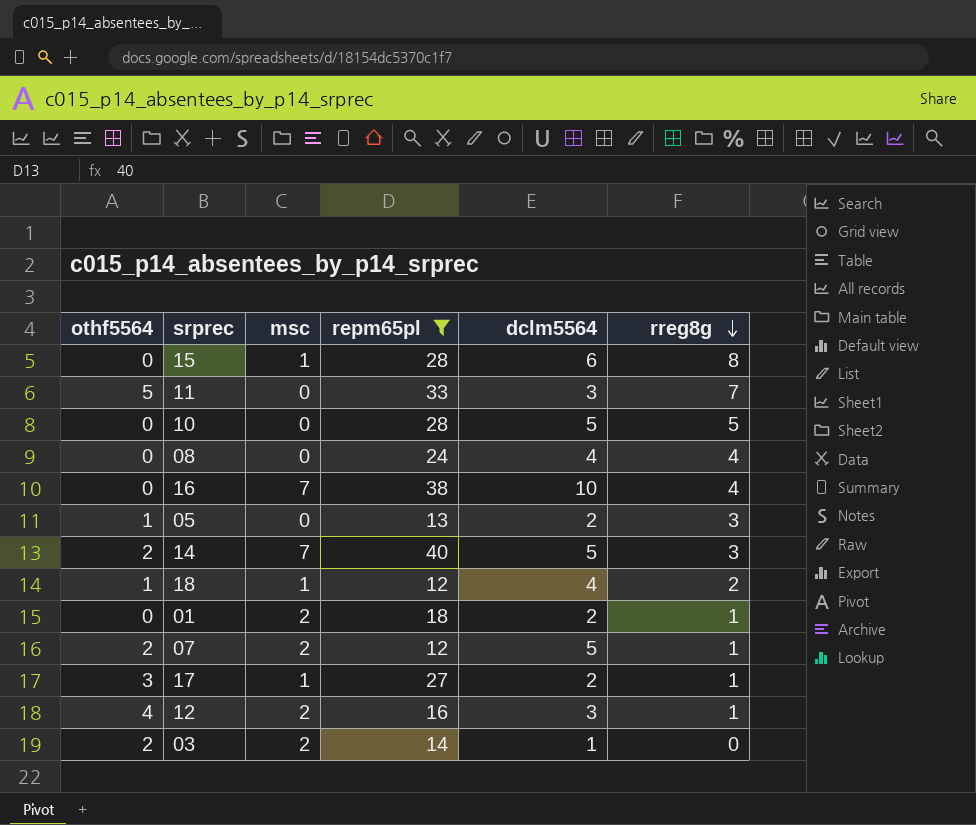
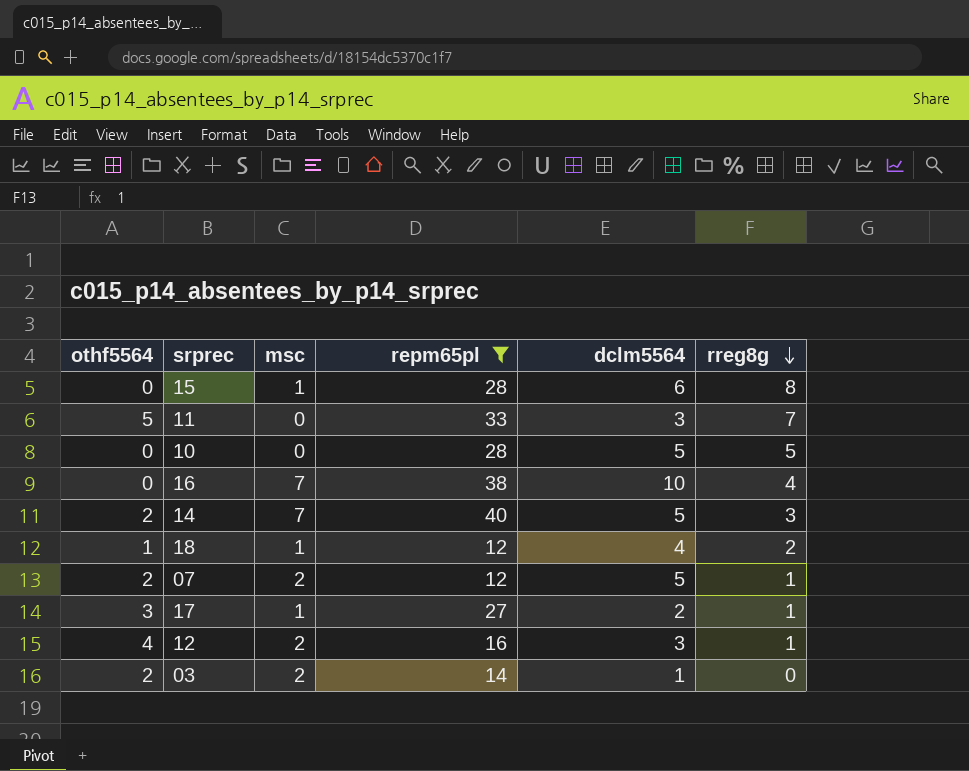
row 08: 0 | 0 | 24 | 4 | 4 -> none
row 05: 1 | 0 | 13 | 2 | 3 -> none
row 01: 0 | 2 | 18 | 2 | 1 -> none

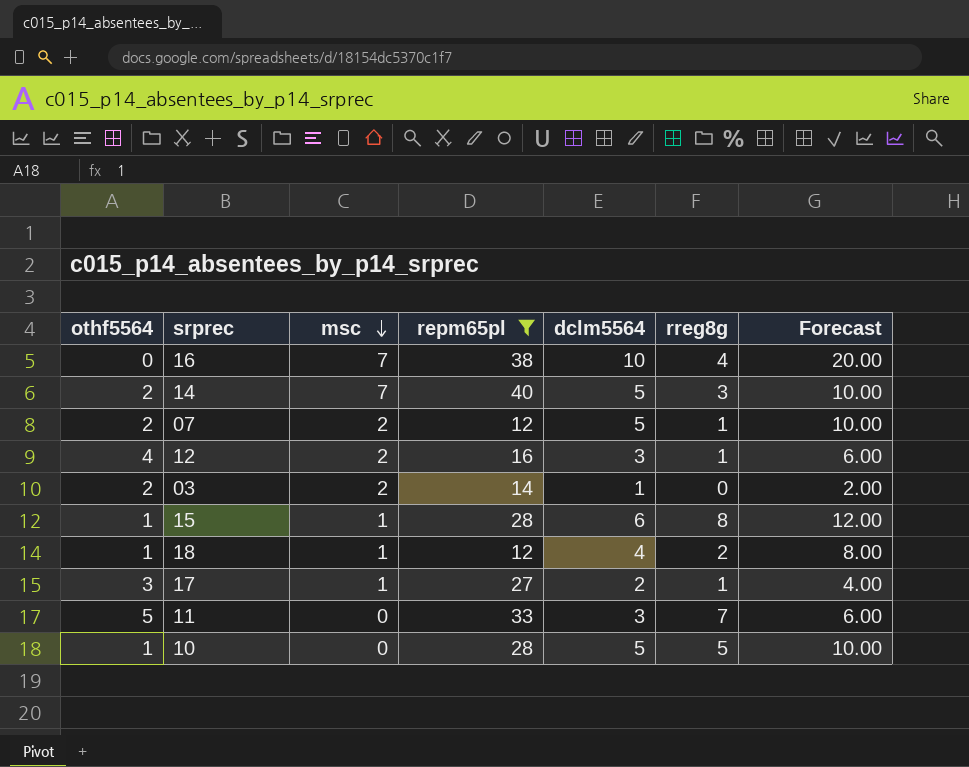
row order: rreg8g descending -> msc descending
column Forecast | formula: none -> [dclm5564] * 2
15 | othf5564: 0 -> 1
10 | othf5564: 0 -> 1

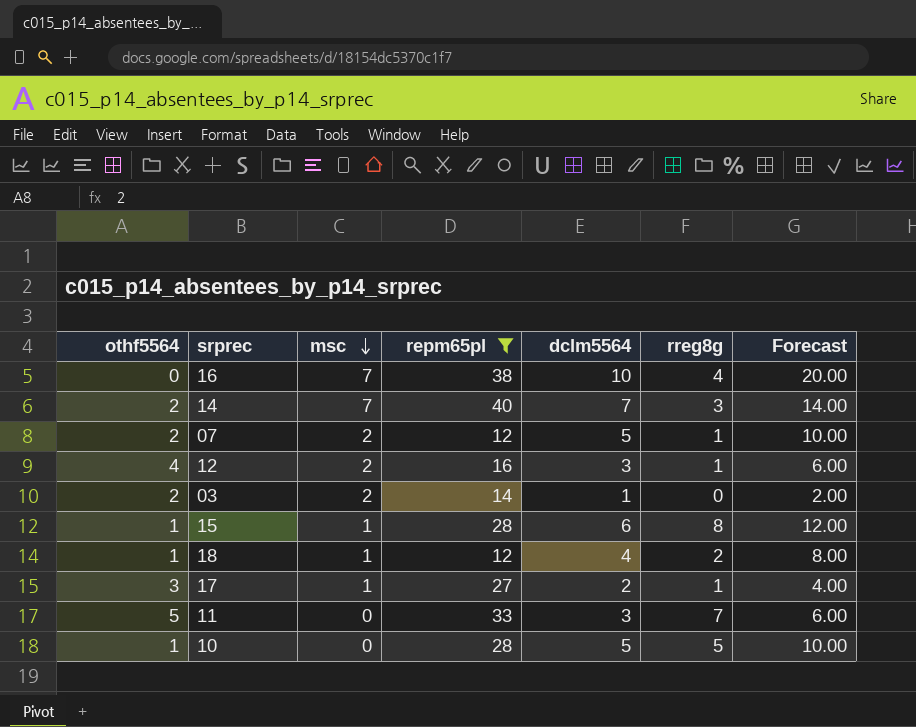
14 | dclm5564: 5 -> 7
14 | Forecast: 10.00 -> 14.00

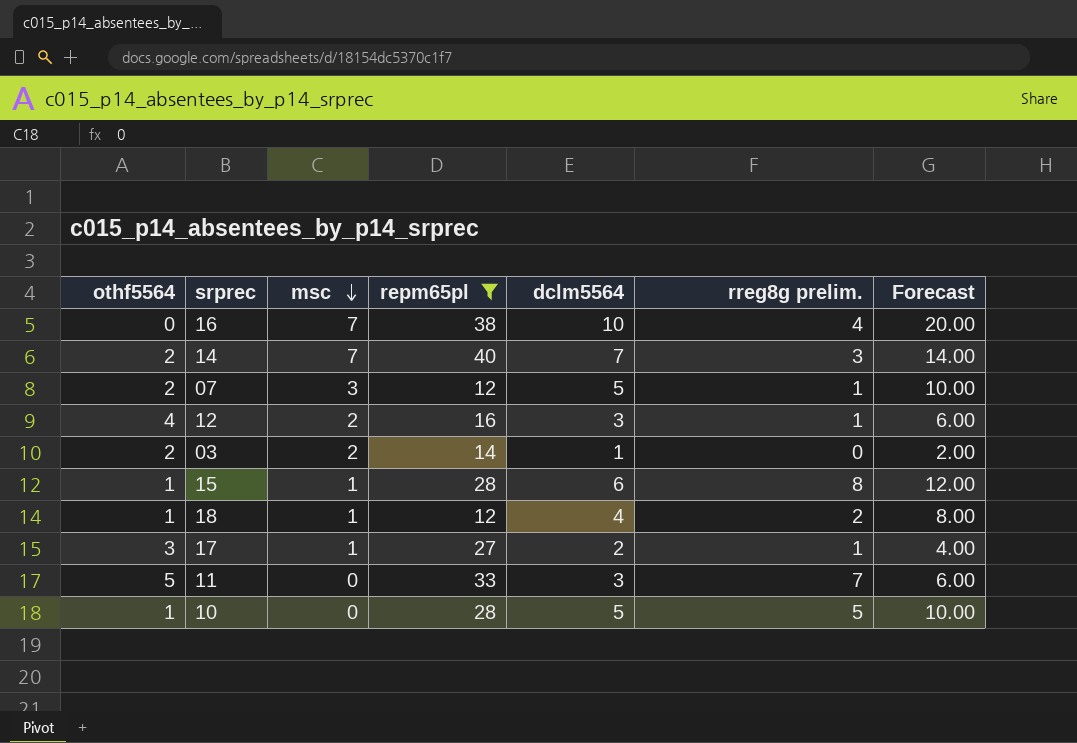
column name: rreg8g -> rreg8g prelim.
07 | msc: 2 -> 3

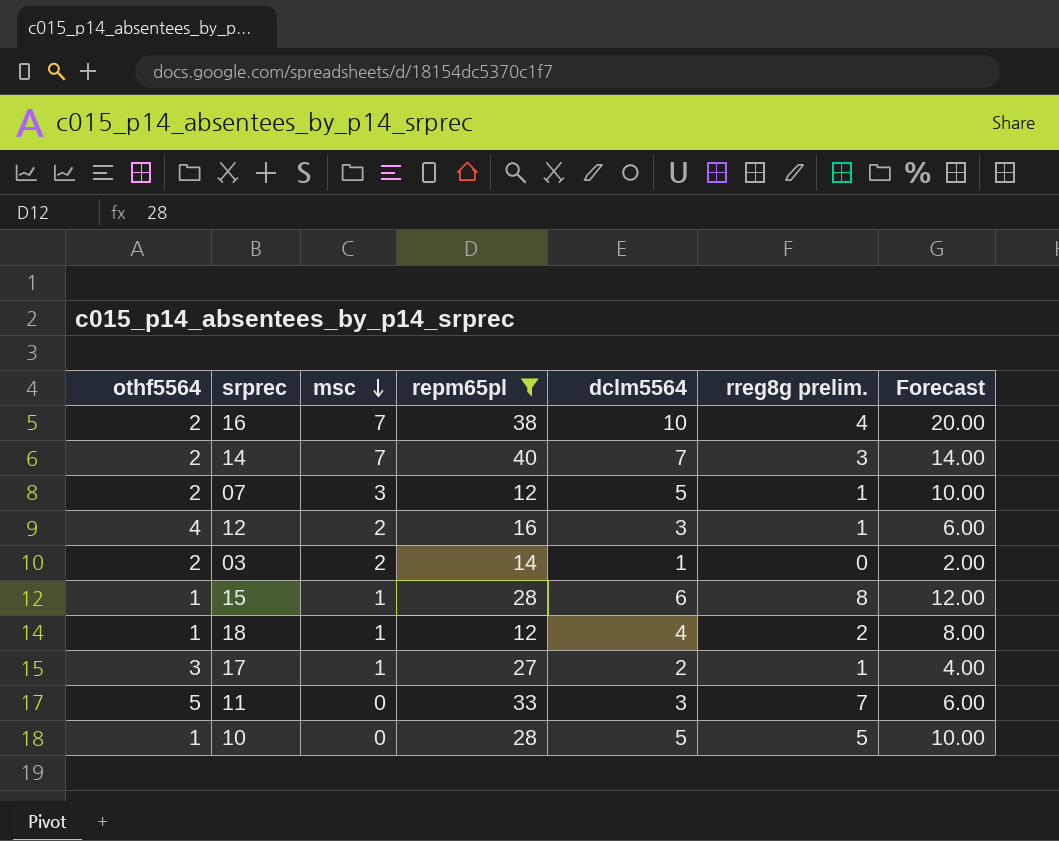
16 | othf5564: 0 -> 2

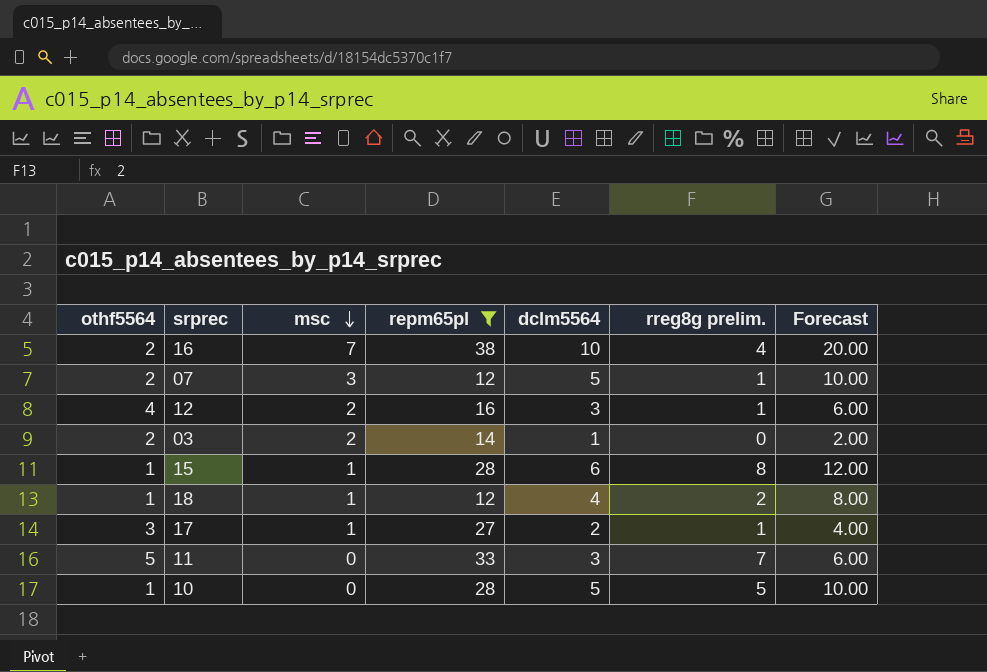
row 14: 2 | 7 | 40 | 7 | 3 | 14.00 -> none

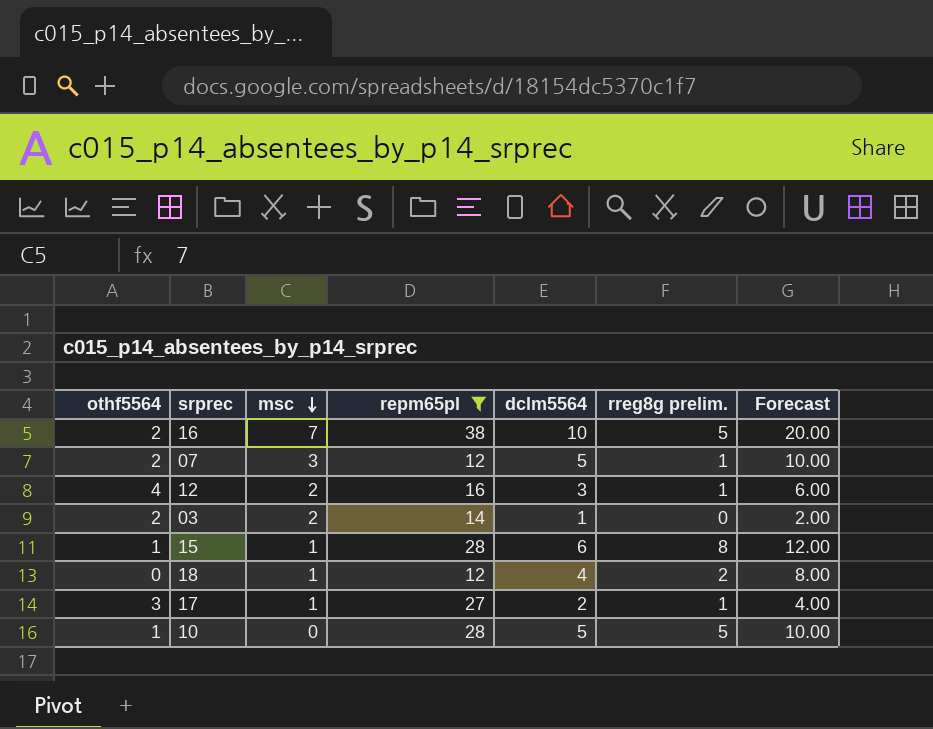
row 11: 5 | 0 | 33 | 3 | 7 | 6.00 -> none
16 | rreg8g prelim.: 4 -> 5
18 | othf5564: 1 -> 0

